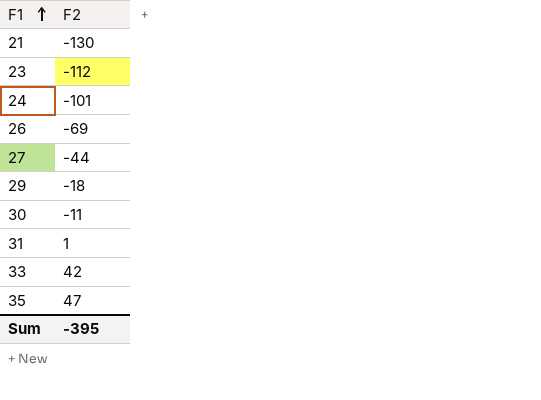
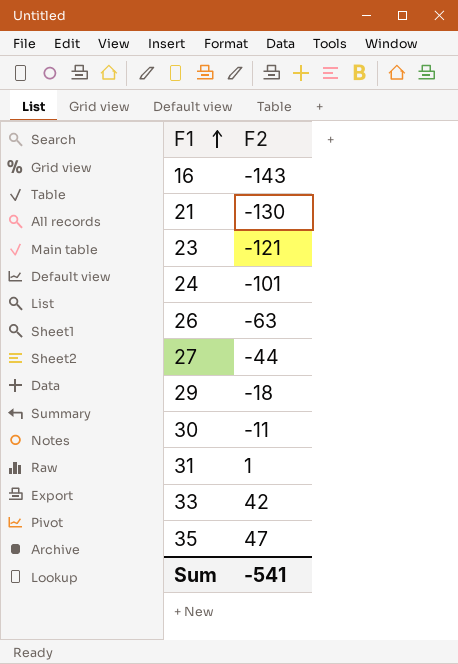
row 16: none -> -143
23 | F2: -112 -> -121
26 | F2: -69 -> -63
Sum | F2: -395 -> -541

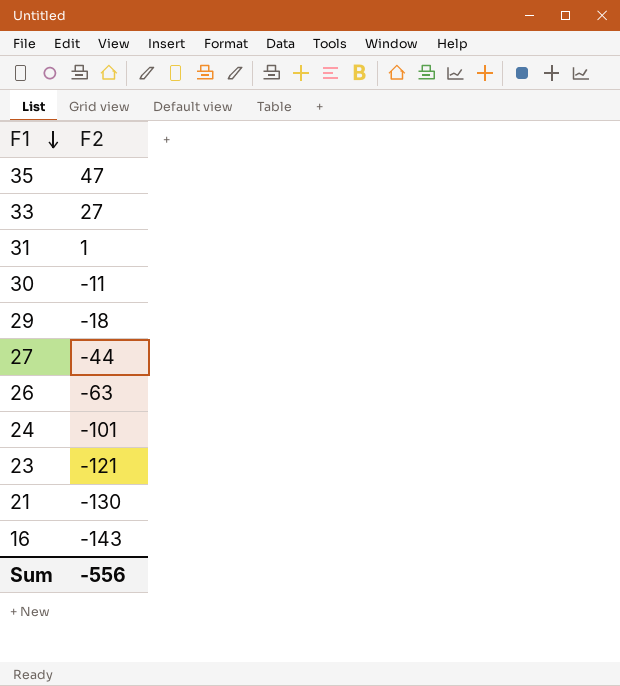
row order: F1 ascending -> F1 descending
33 | F2: 42 -> 27
Sum | F2: -541 -> -556

